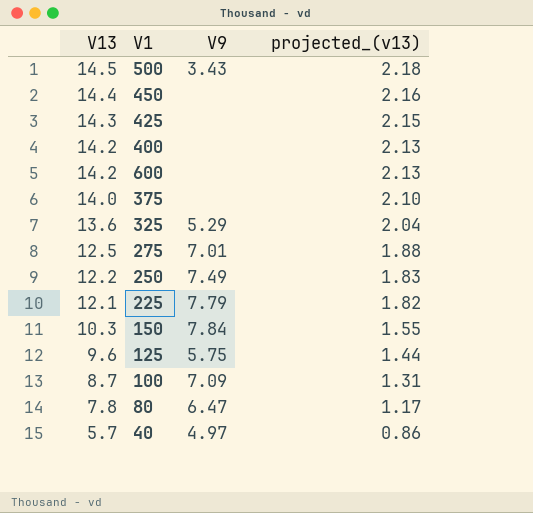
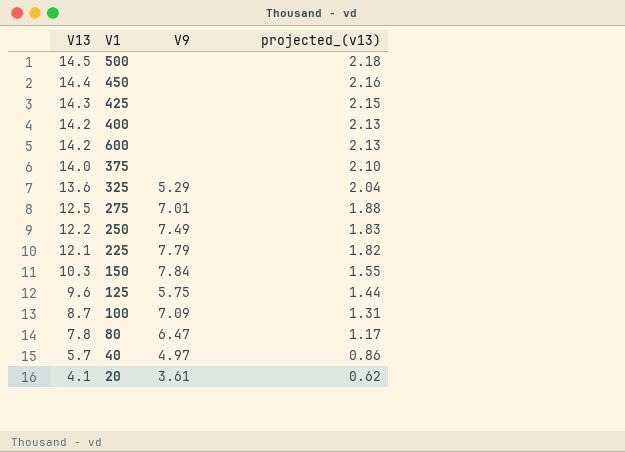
500 | V9: 3.43 -> none
row 20: none -> 4.1 | 3.61 | 0.62

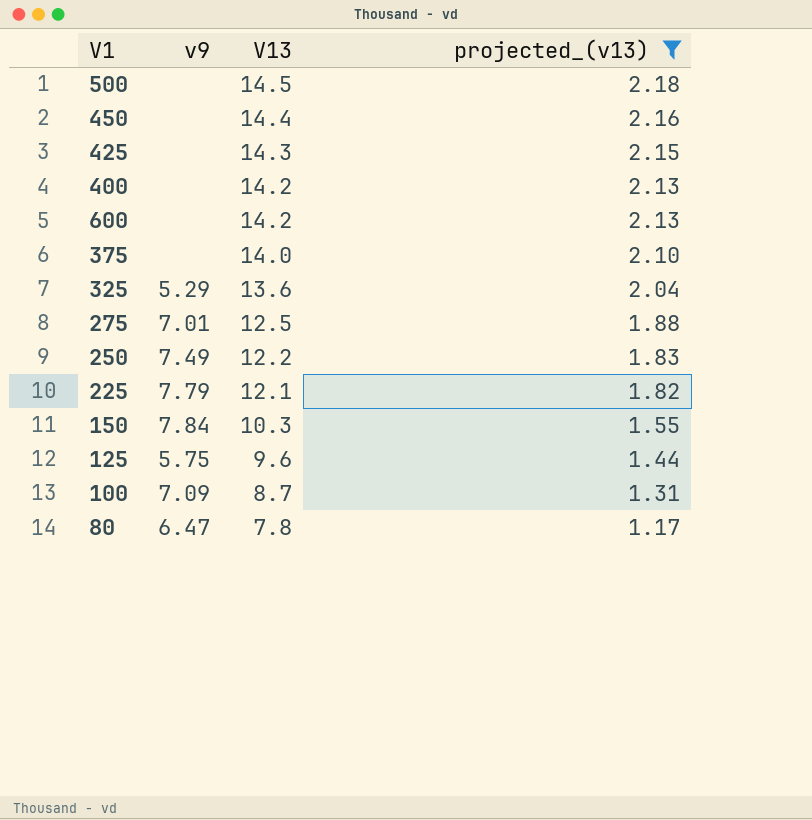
filter: none -> projected_(v13) >= 1.17
column name: V9 -> v9
column V13 | position: 1 -> 3

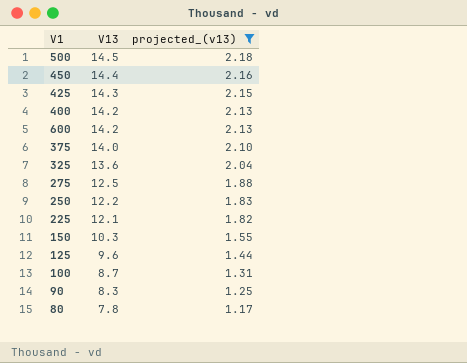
column v9 | position: 2 -> none
row 90: none -> 8.3 | 1.25

